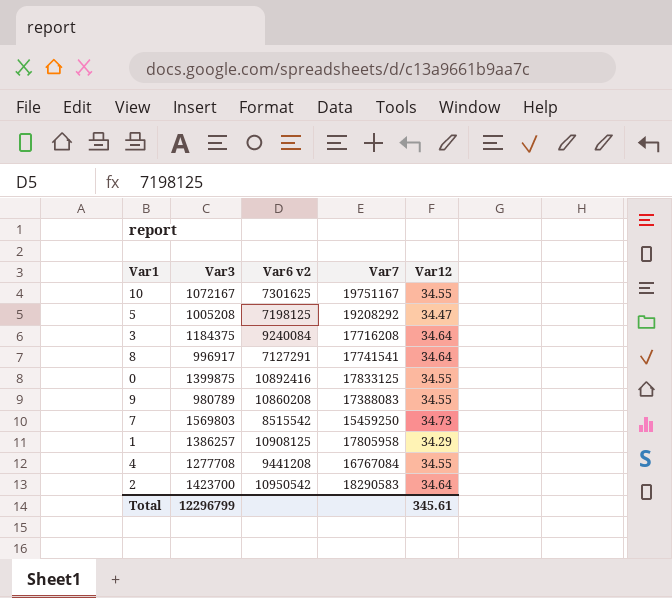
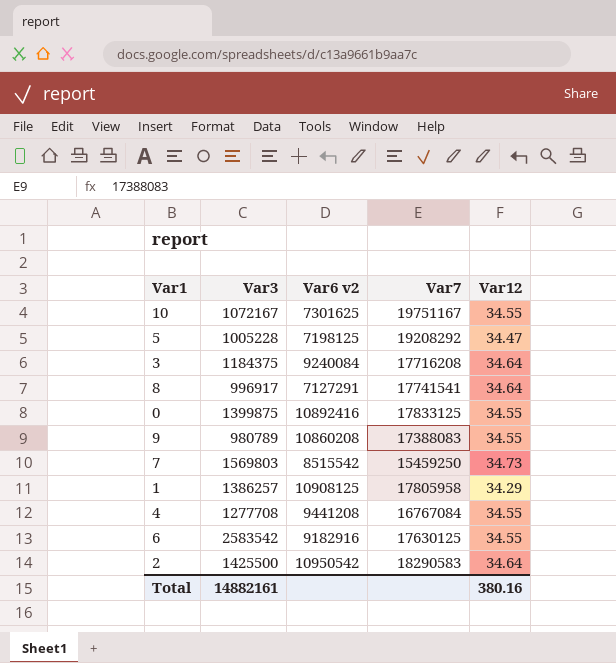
5 | Var3: 1005208 -> 1005228
row 6: none -> 2583542 | 9182916 | 17630125 | 34.55
2 | Var3: 1423700 -> 1425500
Total | Var3: 12296799 -> 14882161
Total | Var12: 345.61 -> 380.16

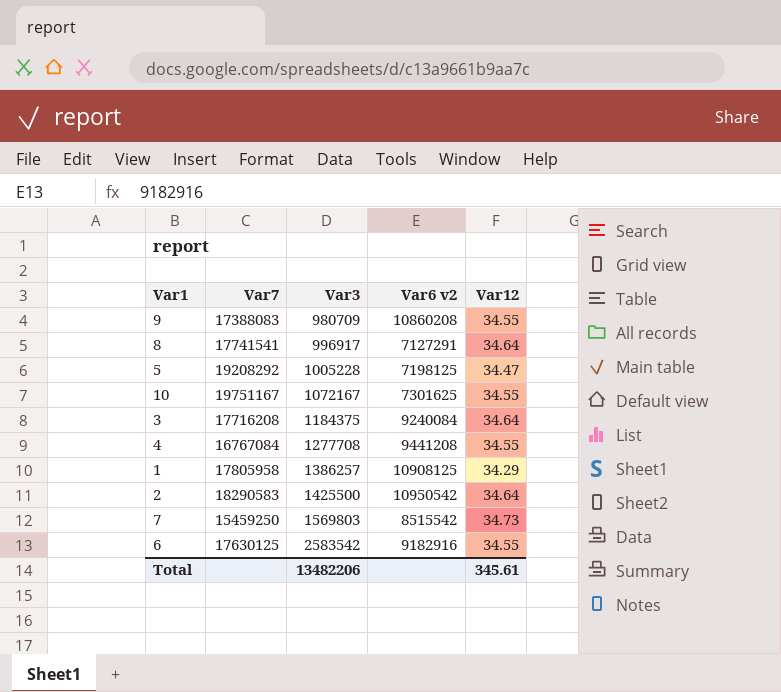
row order: none -> Var3 ascending
column Var7 | position: 4 -> 2
row 0: 1399875 | 10892416 | 17833125 | 34.55 -> none
9 | Var3: 980789 -> 980709
Total | Var3: 14882161 -> 13482206
Total | Var12: 380.16 -> 345.61

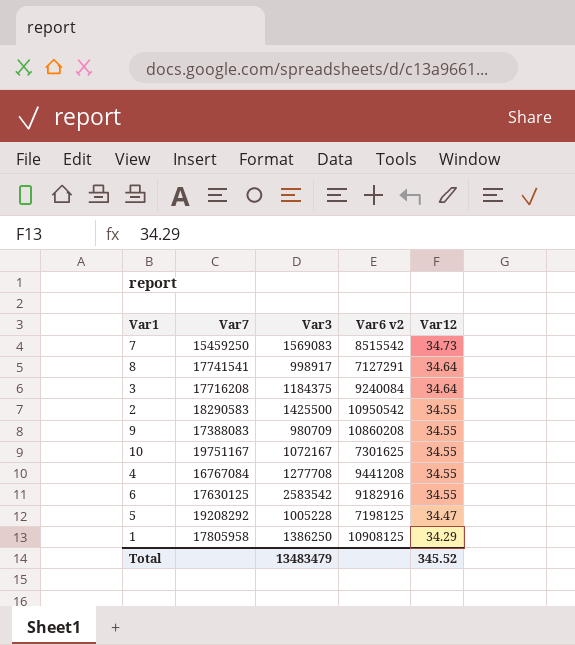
row order: Var3 ascending -> Var12 descending
7 | Var3: 1569803 -> 1569083
8 | Var3: 996917 -> 998917
2 | Var12: 34.64 -> 34.55
1 | Var3: 1386257 -> 1386250
Total | Var3: 13482206 -> 13483479
Total | Var12: 345.61 -> 345.52

